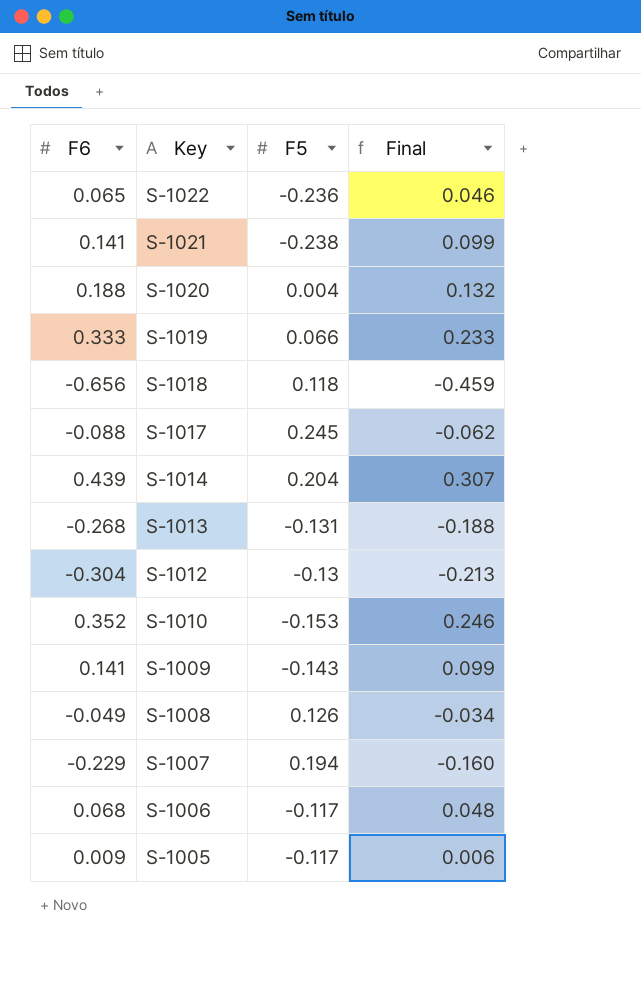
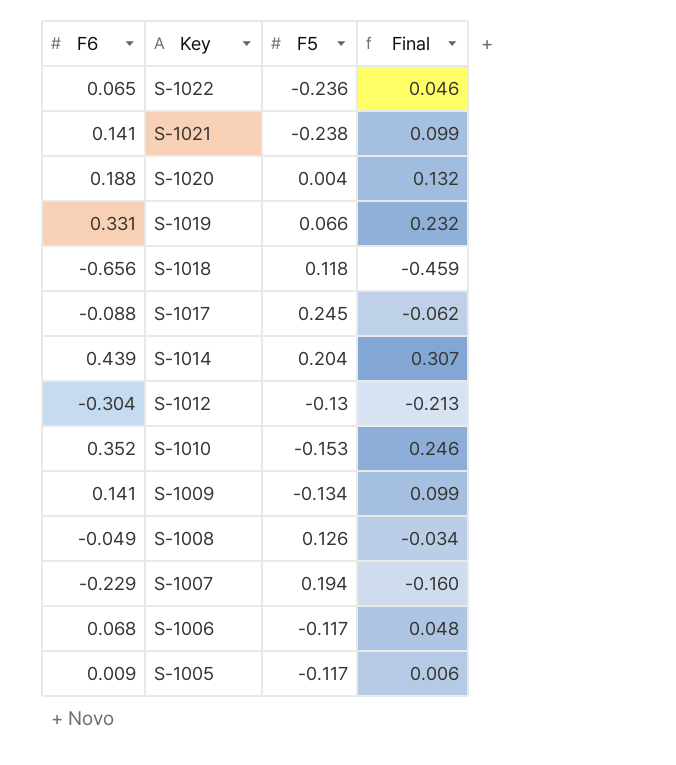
row S-1013: -0.268 | -0.131 | -0.188 -> none
S-1019 | F6: 0.333 -> 0.331
S-1019 | Final: 0.233 -> 0.232
S-1009 | F5: -0.143 -> -0.134

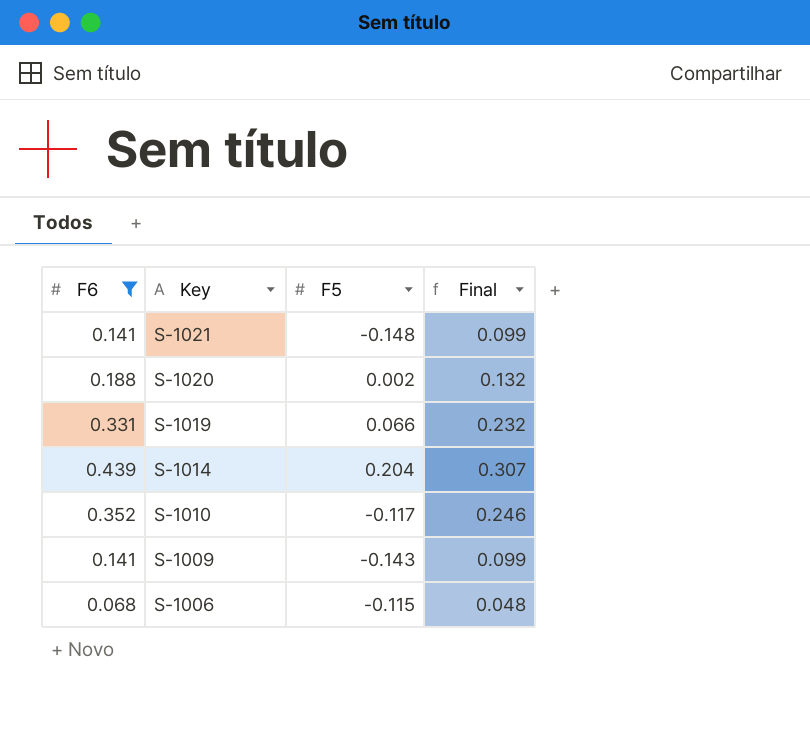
filter: none -> F6 >= 0.068
S-1021 | F5: -0.238 -> -0.148
S-1020 | F5: 0.004 -> 0.002
S-1010 | F5: -0.153 -> -0.117
S-1009 | F5: -0.134 -> -0.143
S-1006 | F5: -0.117 -> -0.115

